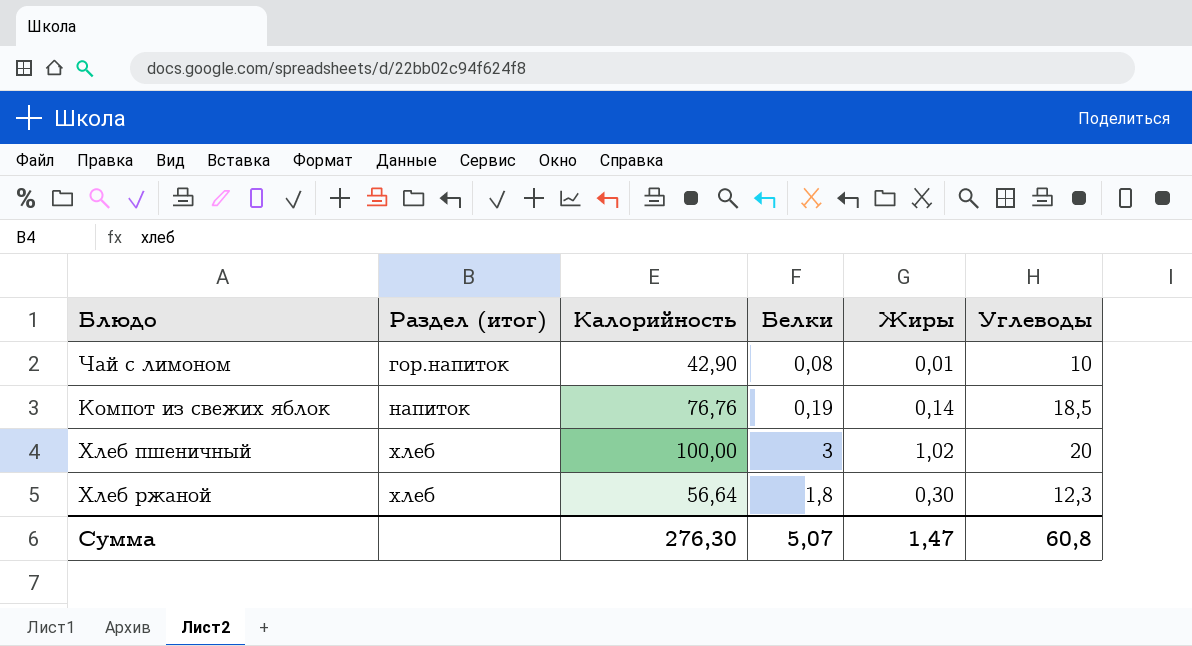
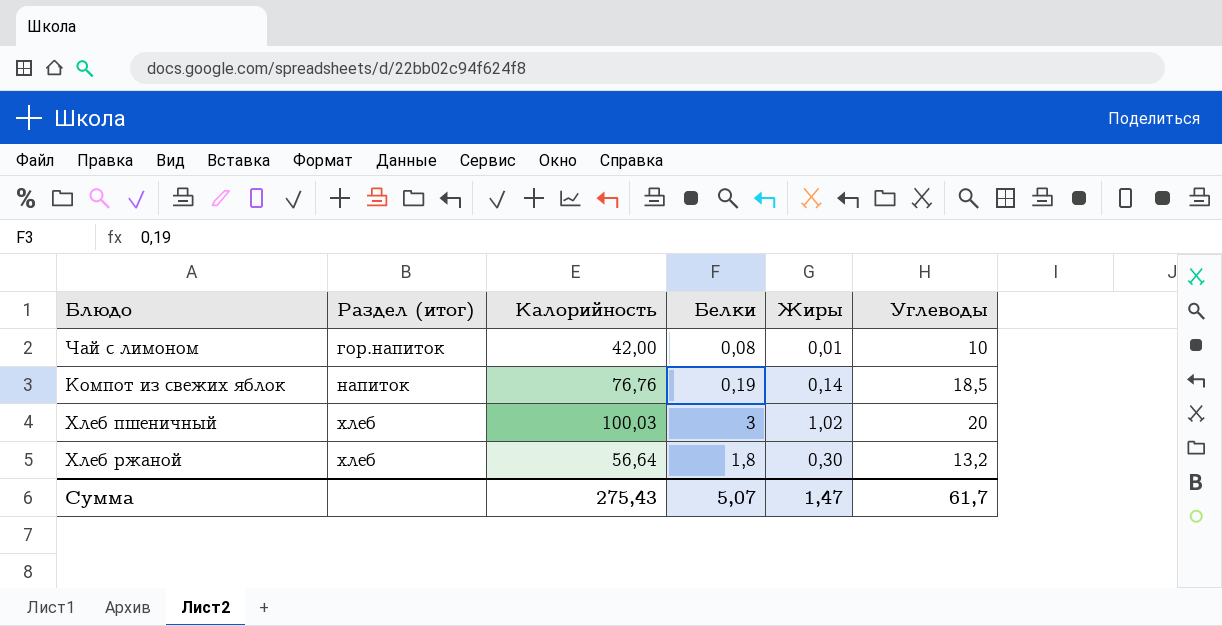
Чай с лимоном | Калорийность: 42,90 -> 42,00
Хлеб пшеничный | Калорийность: 100,00 -> 100,03
Хлеб ржаной | Углеводы: 12,3 -> 13,2
Сумма | Калорийность: 276,30 -> 275,43
Сумма | Углеводы: 60,8 -> 61,7

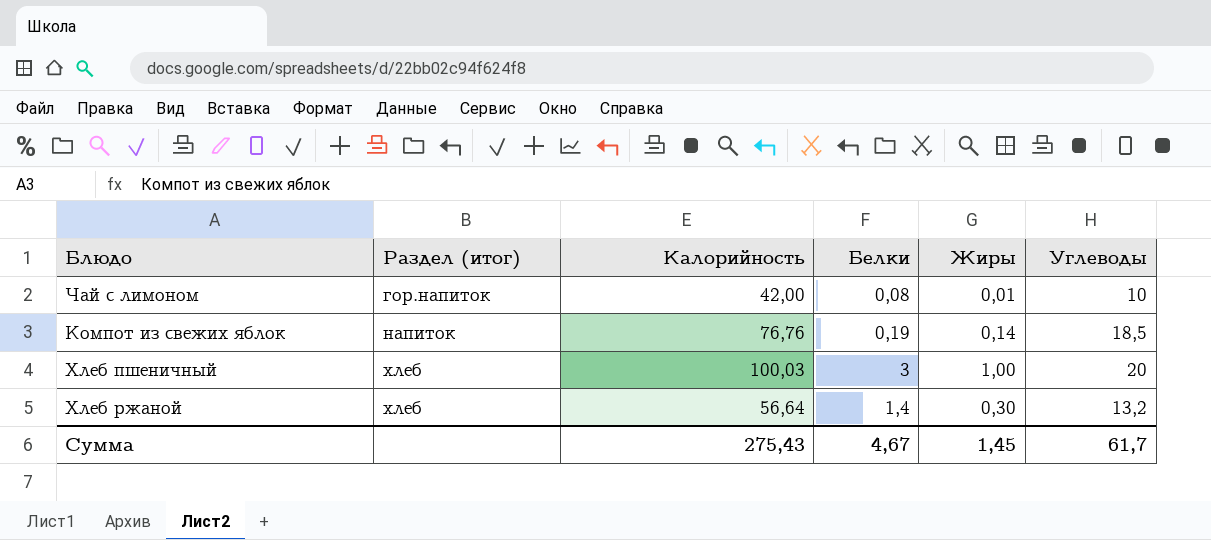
Хлеб пшеничный | Жиры: 1,02 -> 1,00
Хлеб ржаной | Белки: 1,8 -> 1,4
Сумма | Белки: 5,07 -> 4,67
Сумма | Жиры: 1,47 -> 1,45

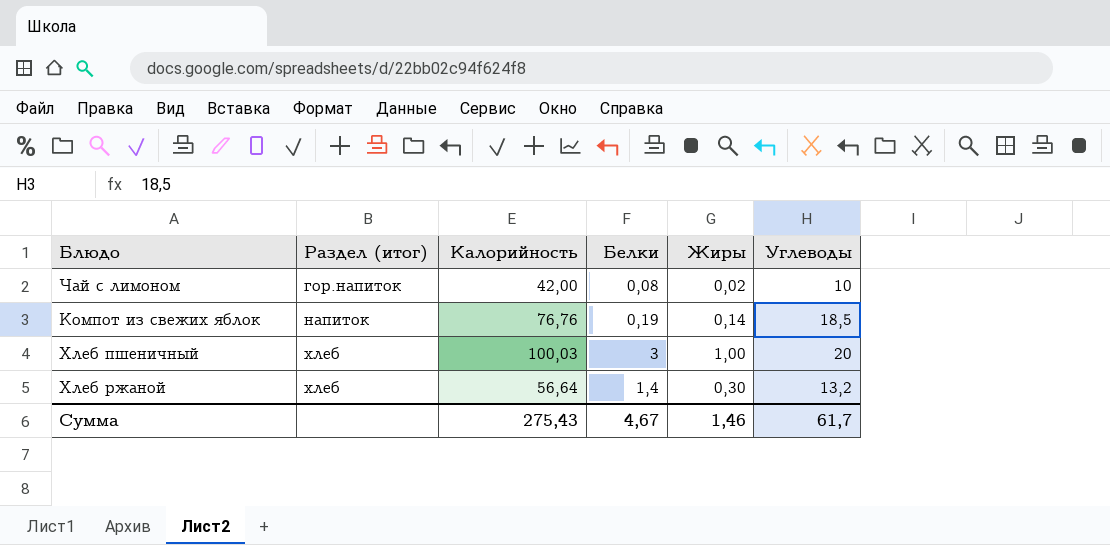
Чай с лимоном | Жиры: 0,01 -> 0,02
Сумма | Жиры: 1,45 -> 1,46

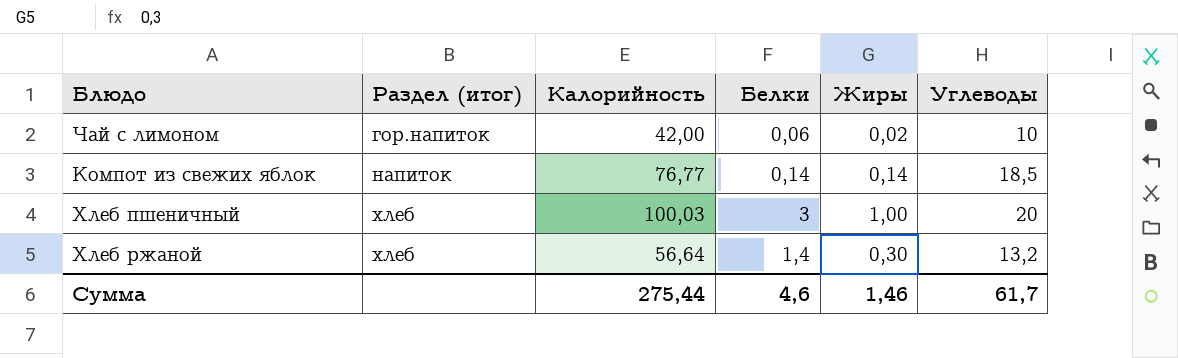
Чай с лимоном | Белки: 0,08 -> 0,06
Компот из свежих яблок | Калорийность: 76,76 -> 76,77
Компот из свежих яблок | Белки: 0,19 -> 0,14
Сумма | Калорийность: 275,43 -> 275,44
Сумма | Белки: 4,67 -> 4,6

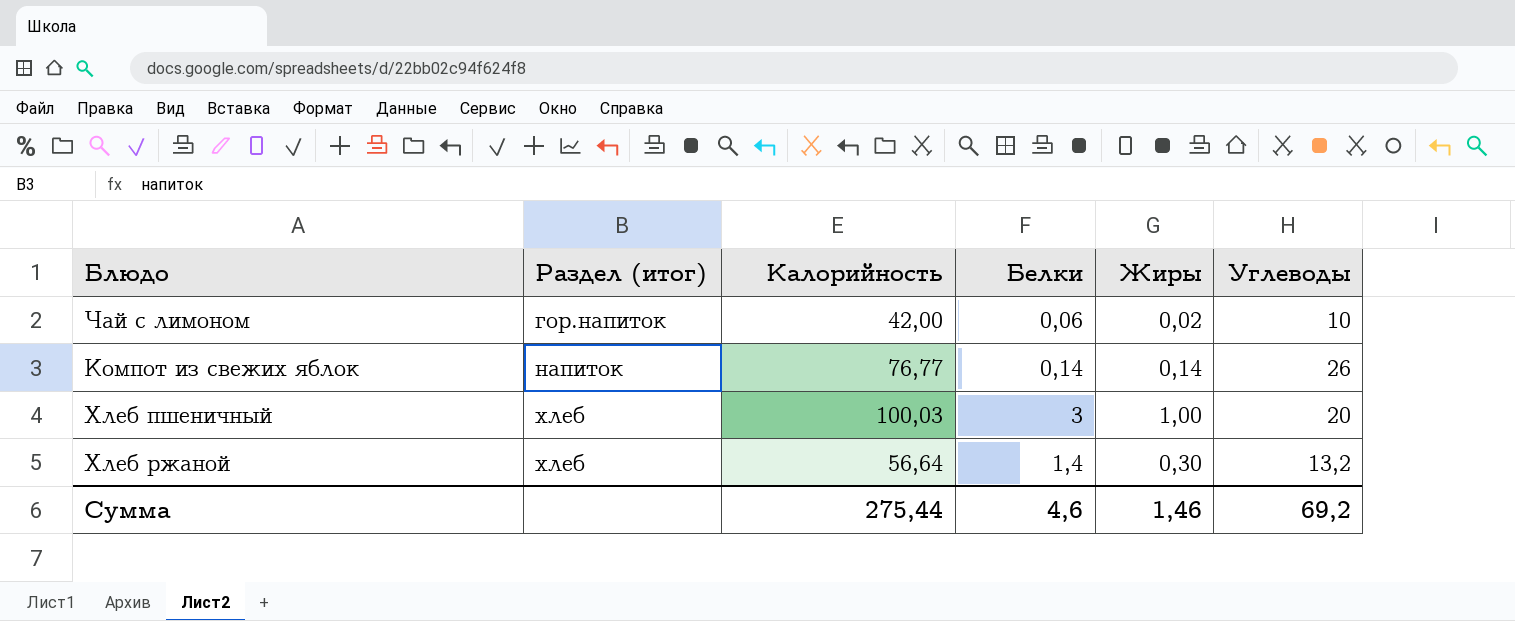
Компот из свежих яблок | Углеводы: 18,5 -> 26
Сумма | Углеводы: 61,7 -> 69,2

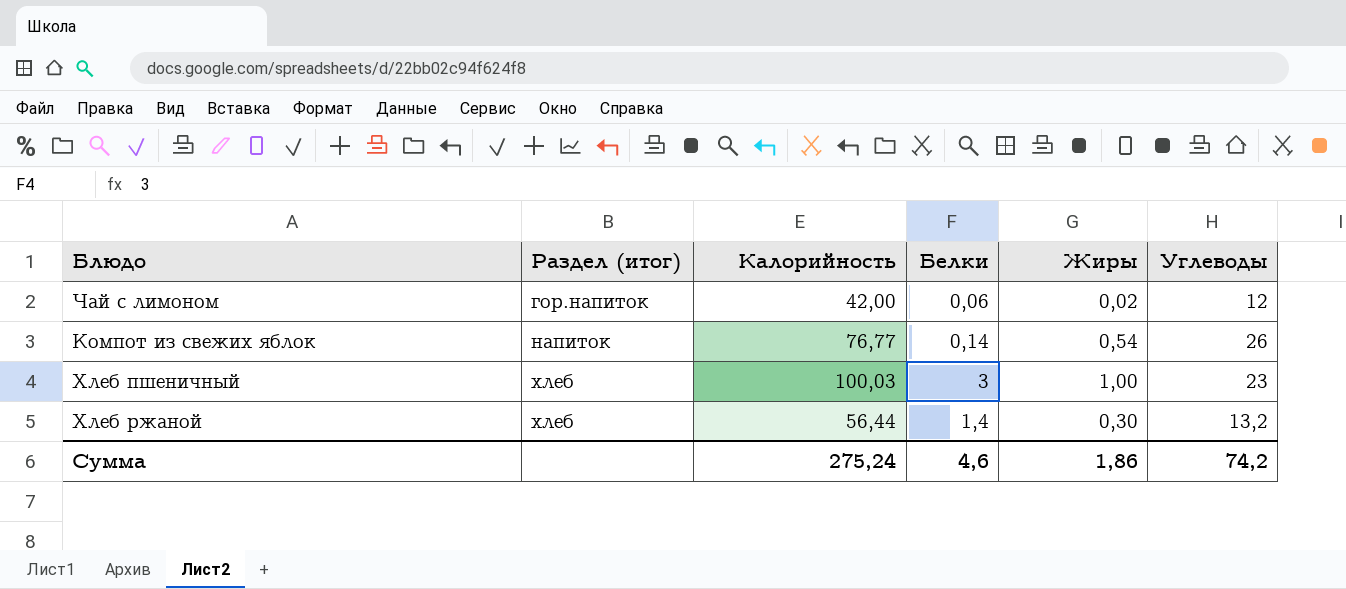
Чай с лимоном | Углеводы: 10 -> 12
Компот из свежих яблок | Жиры: 0,14 -> 0,54
Хлеб пшеничный | Углеводы: 20 -> 23
Хлеб ржаной | Калорийность: 56,64 -> 56,44
Сумма | Калорийность: 275,44 -> 275,24
Сумма | Жиры: 1,46 -> 1,86
Сумма | Углеводы: 69,2 -> 74,2

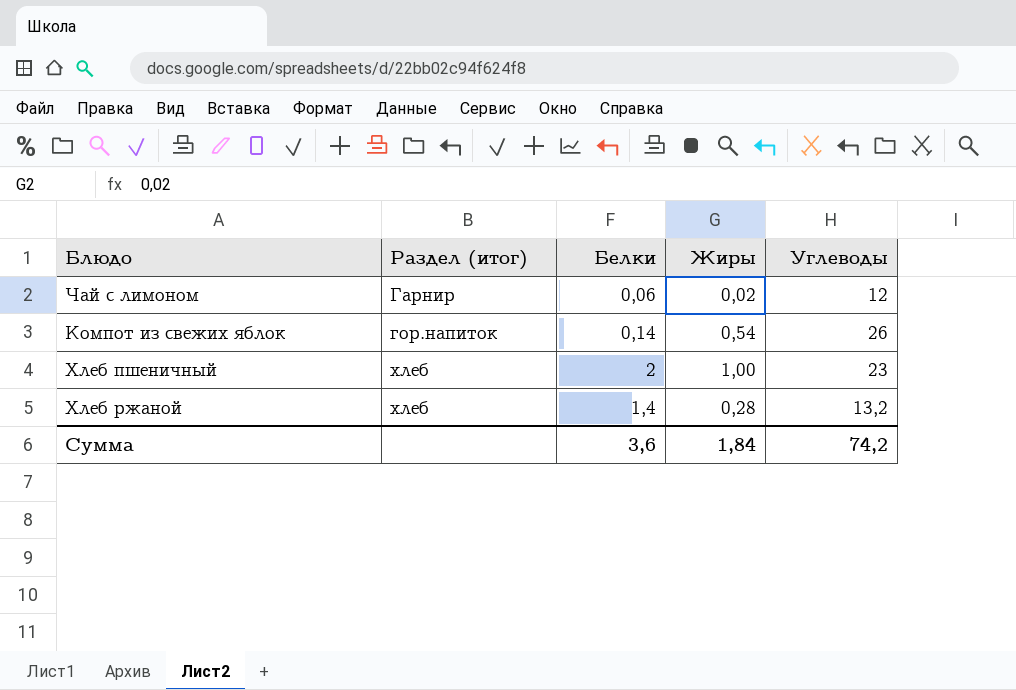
column Калорийность | position: 3 -> none
Чай с лимоном | Раздел (итог): гор.напиток -> Гарнир
Компот из свежих яблок | Раздел (итог): напиток -> гор.напиток
Хлеб пшеничный | Белки: 3 -> 2
Хлеб ржаной | Жиры: 0,30 -> 0,28
Сумма | Белки: 4,6 -> 3,6
Сумма | Жиры: 1,86 -> 1,84

